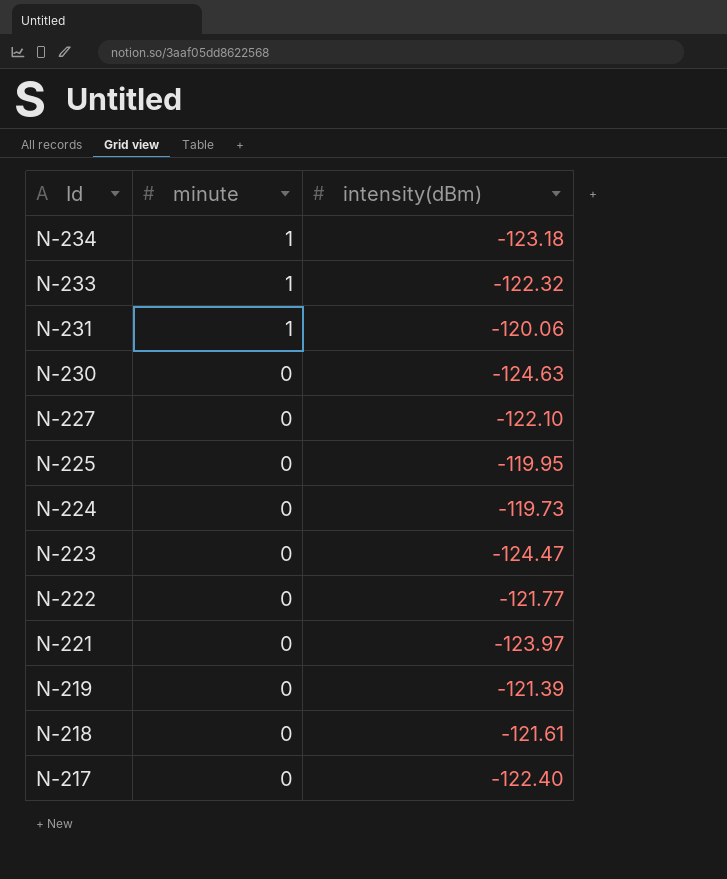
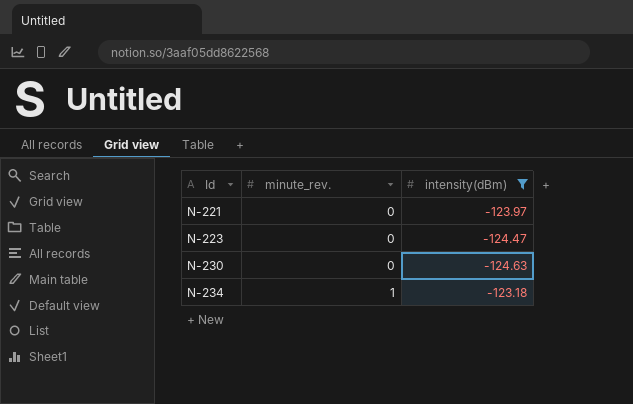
filter: none -> intensity(dBm) <= -123.18
row order: Id descending -> Id ascending
column name: minute -> minute_rev.

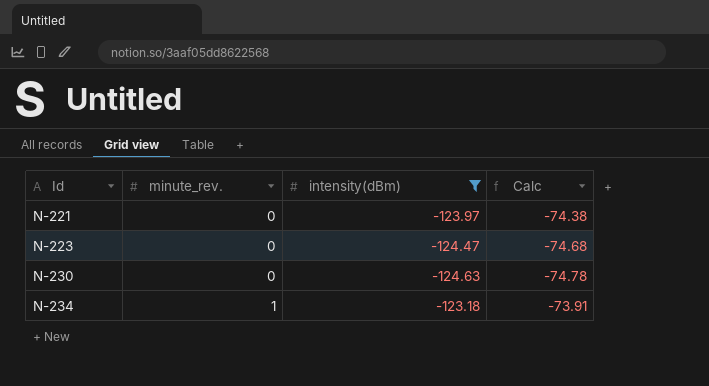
column Calc | formula: none -> [intensity(dBm)] * 0.6

